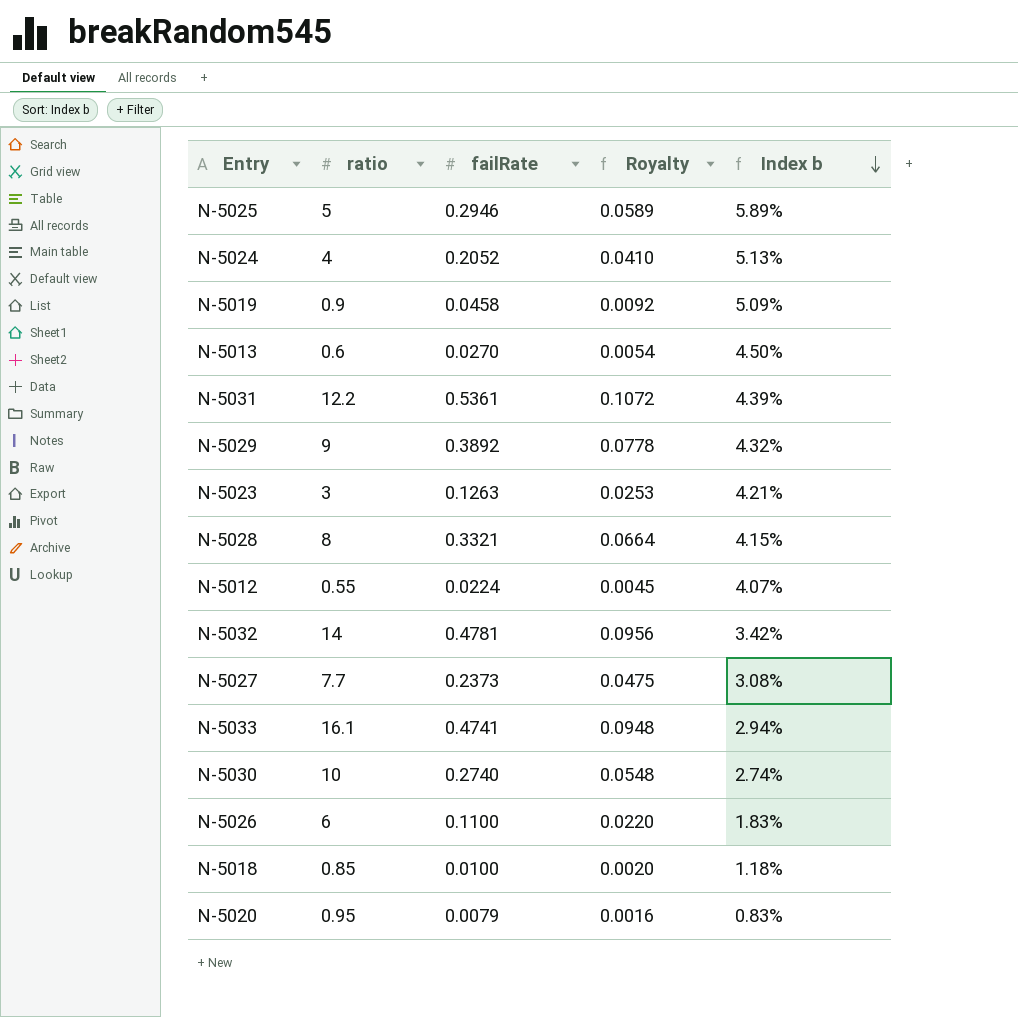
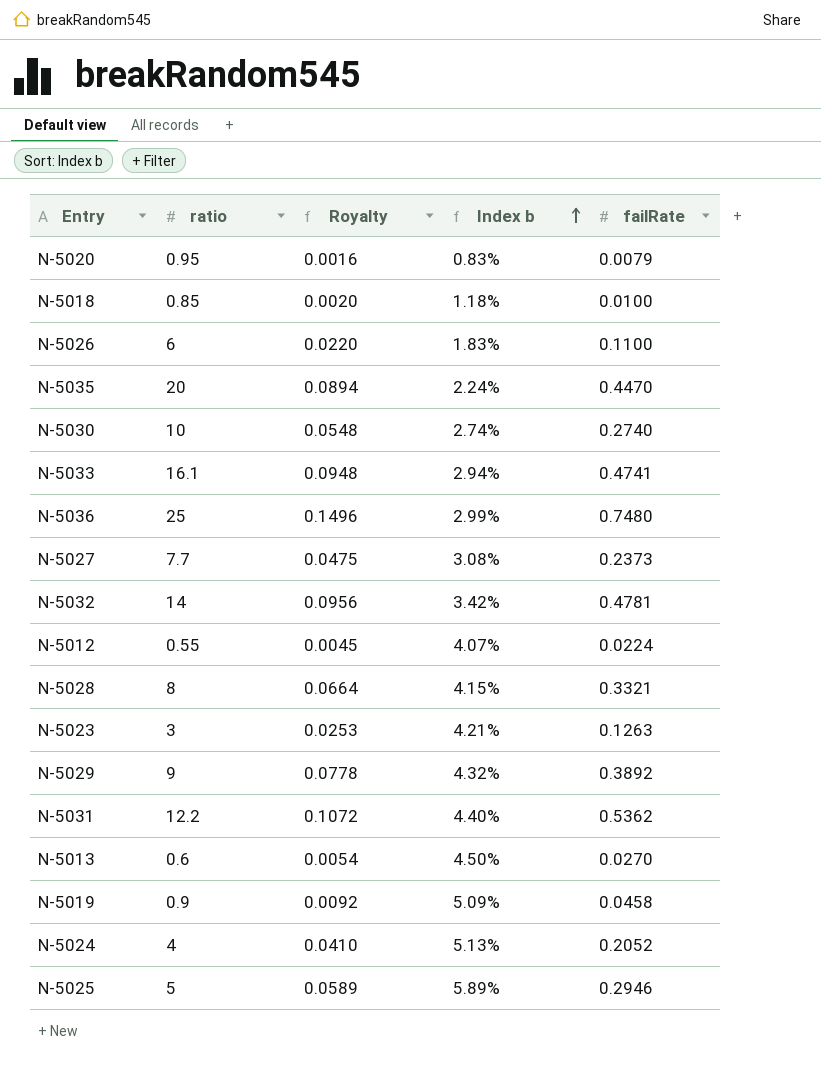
row order: Index b descending -> Index b ascending
column failRate | position: 3 -> 5
row N-5035: none -> 20 | 0.0894 | 2.24% | 0.4470
row N-5036: none -> 25 | 0.1496 | 2.99% | 0.7480
N-5031 | Index b: 4.39% -> 4.40%
N-5031 | failRate: 0.5361 -> 0.5362

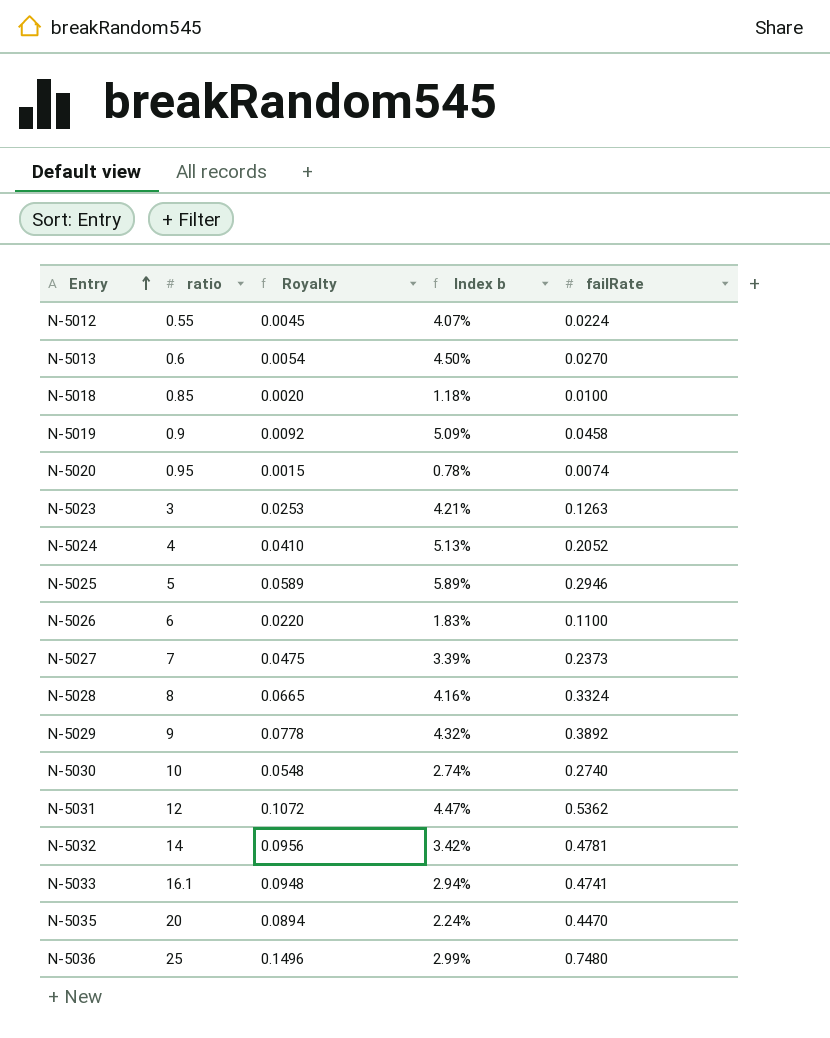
row order: Index b ascending -> Entry ascending
N-5020 | Royalty: 0.0016 -> 0.0015
N-5020 | Index b: 0.83% -> 0.78%
N-5020 | failRate: 0.0079 -> 0.0074
N-5027 | ratio: 7.7 -> 7
N-5027 | Index b: 3.08% -> 3.39%
N-5028 | Royalty: 0.0664 -> 0.0665
N-5028 | Index b: 4.15% -> 4.16%
N-5028 | failRate: 0.3321 -> 0.3324
N-5031 | ratio: 12.2 -> 12
N-5031 | Index b: 4.40% -> 4.47%

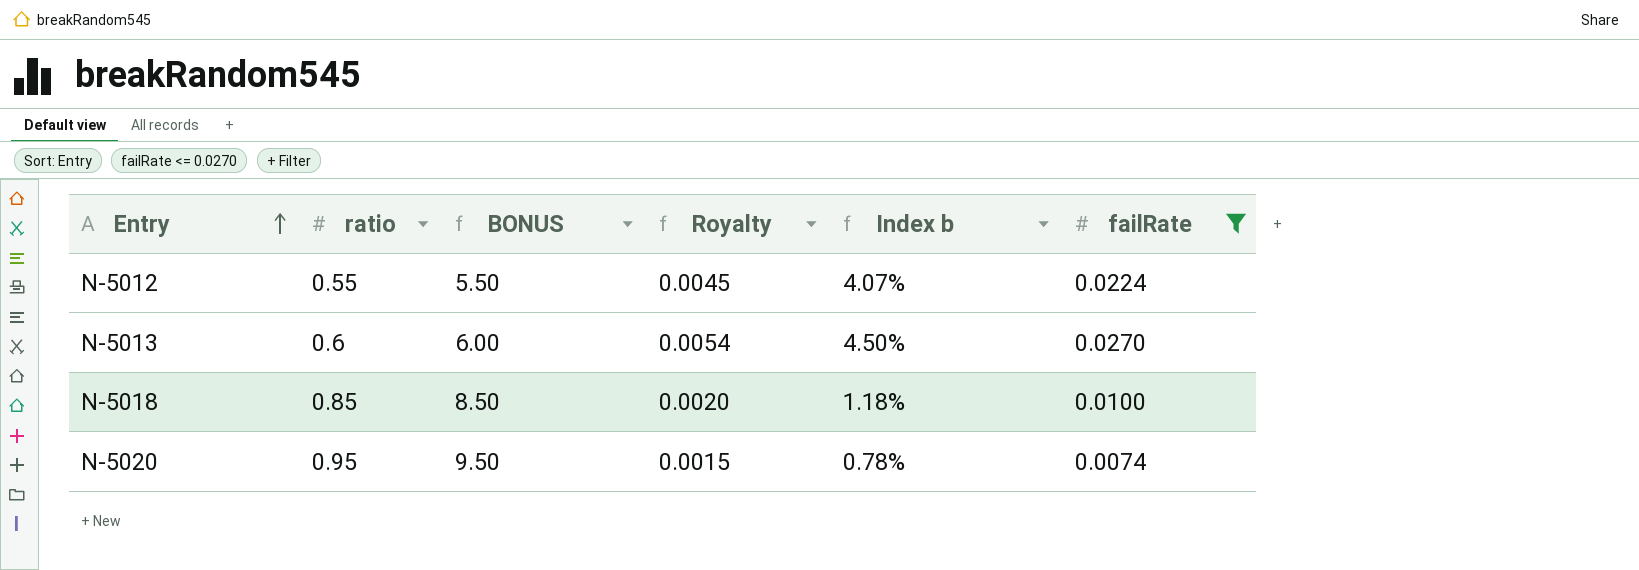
filter: none -> failRate <= 0.0270
column BONUS | formula: none -> [ratio] * 10

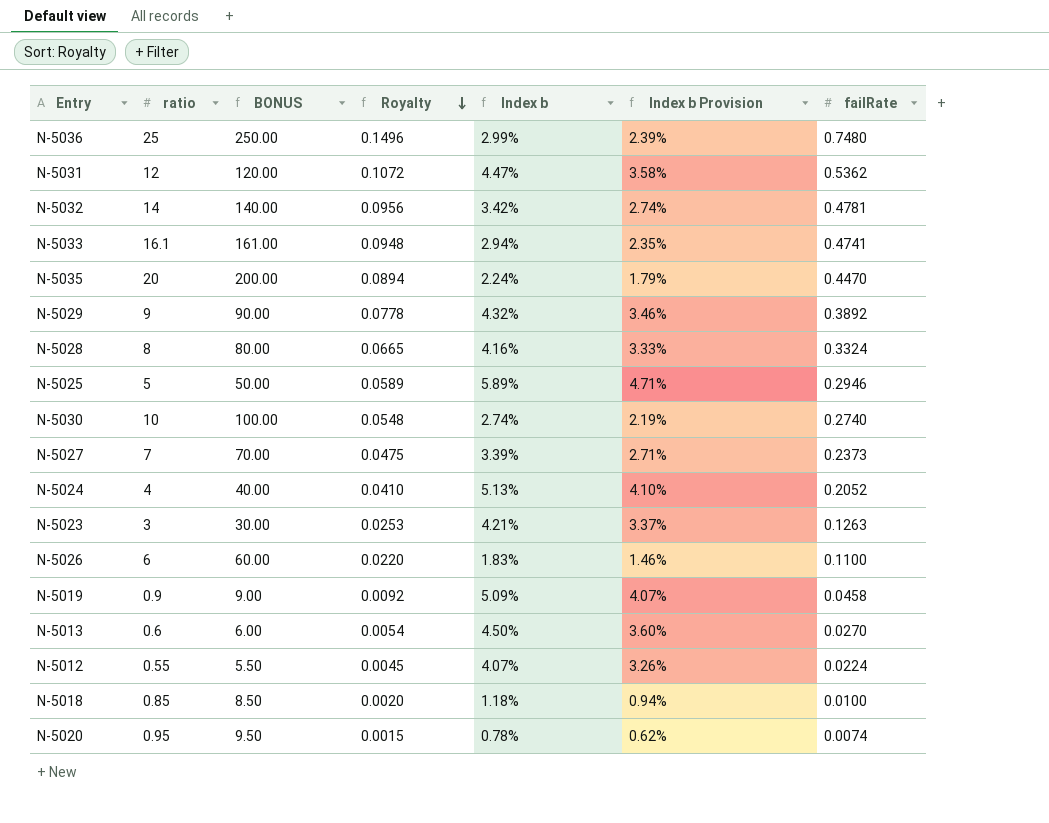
filter: failRate <= 0.0270 -> none
row order: Entry ascending -> Royalty descending
column Index b Provision | formula: none -> [Index b] * 0.8

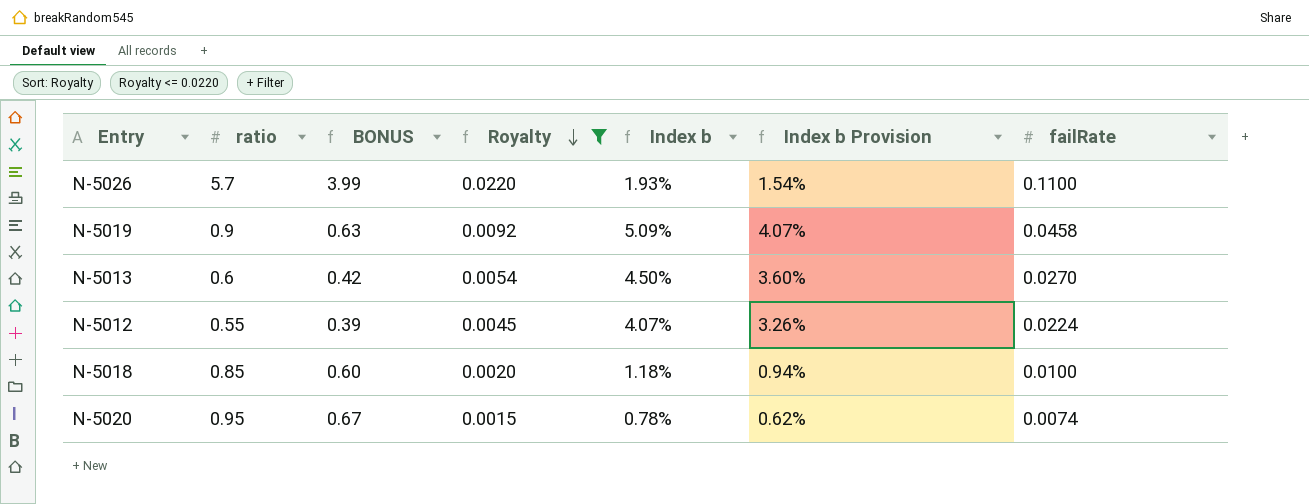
filter: none -> Royalty <= 0.0220
column BONUS | formula: [ratio] * 10 -> [ratio] * 0.7
N-5026 | ratio: 6 -> 5.7
N-5026 | Index b: 1.83% -> 1.93%
N-5026 | Index b Provision: 1.46% -> 1.54%

